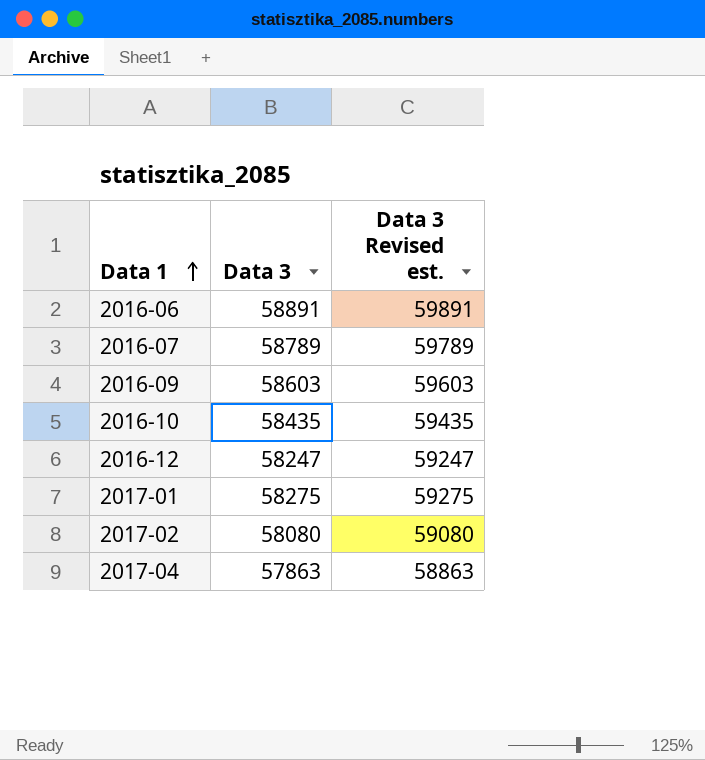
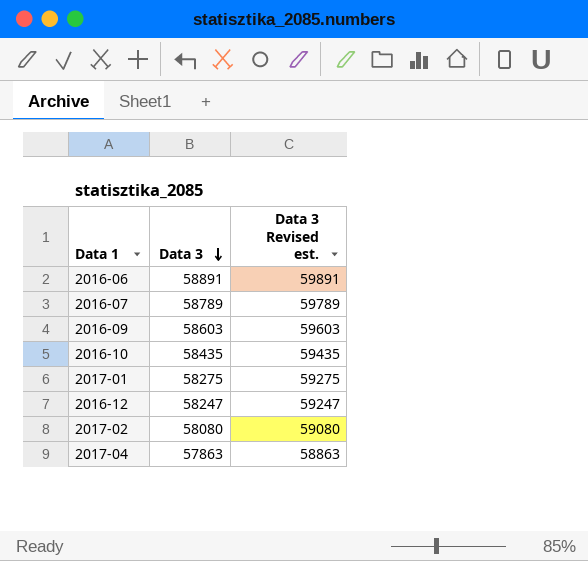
row order: Data 1 ascending -> Data 3 descending

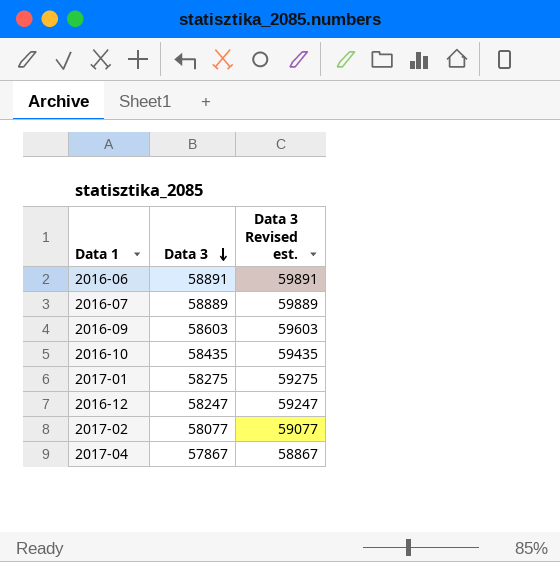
2016-07 | Data 3: 58789 -> 58889
2016-07 | Data 3 Revised est.: 59789 -> 59889
2017-02 | Data 3: 58080 -> 58077
2017-02 | Data 3 Revised est.: 59080 -> 59077
2017-04 | Data 3: 57863 -> 57867
2017-04 | Data 3 Revised est.: 58863 -> 58867

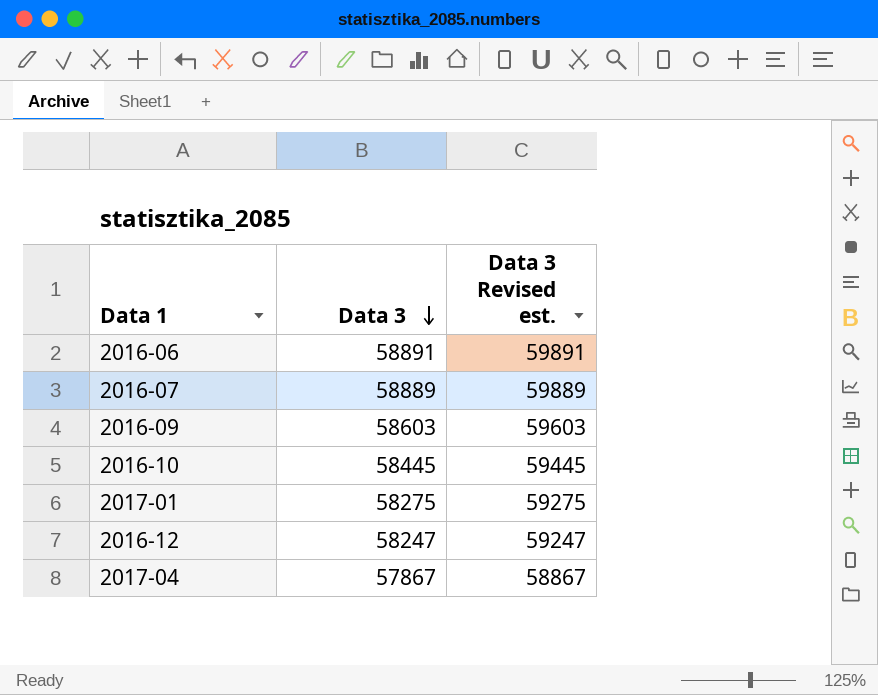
row 2017-02: 58077 | 59077 -> none
2016-10 | Data 3: 58435 -> 58445
2016-10 | Data 3 Revised est.: 59435 -> 59445

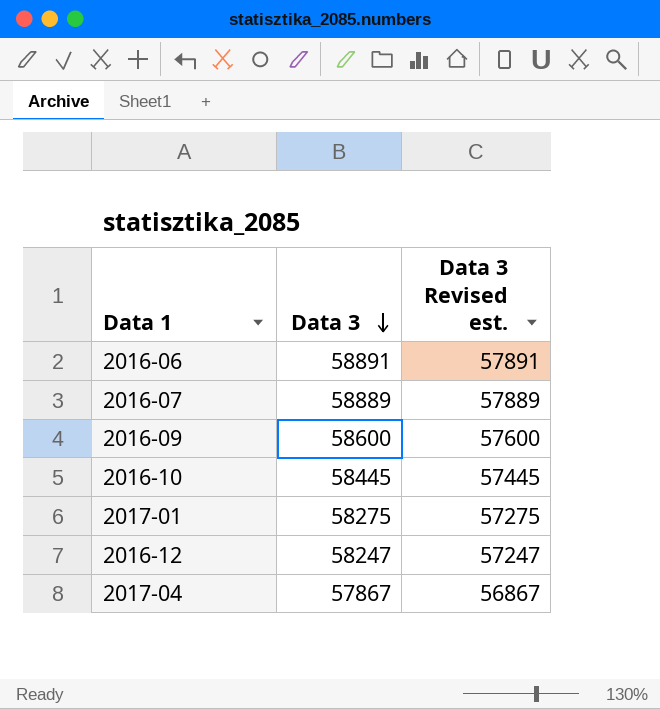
column Data 3 Revised est. | formula: [Data 3] + 1000 -> [Data 3] - 1000
2016-09 | Data 3: 58603 -> 58600

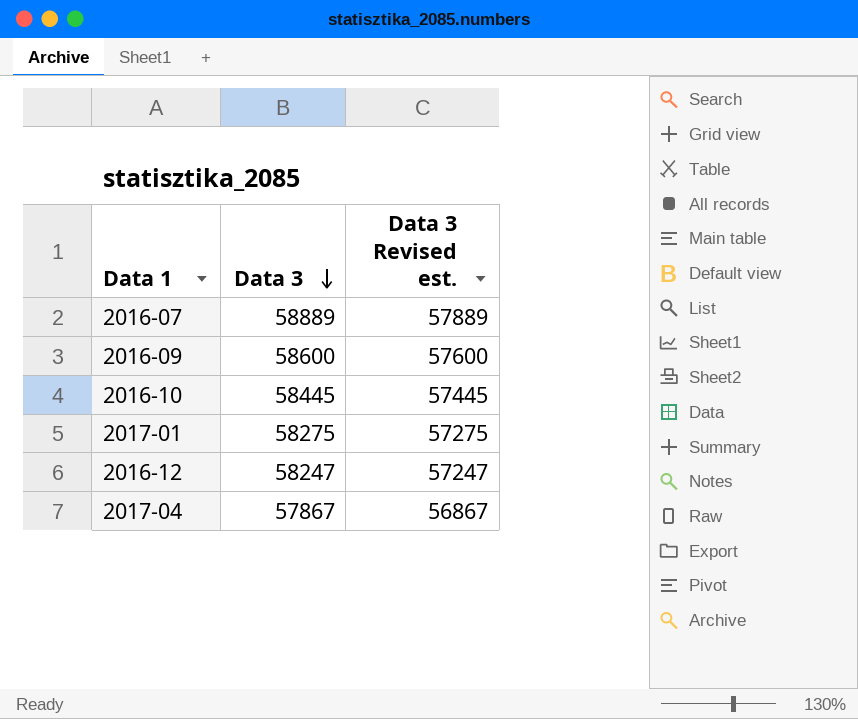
row 2016-06: 58891 | 57891 -> none

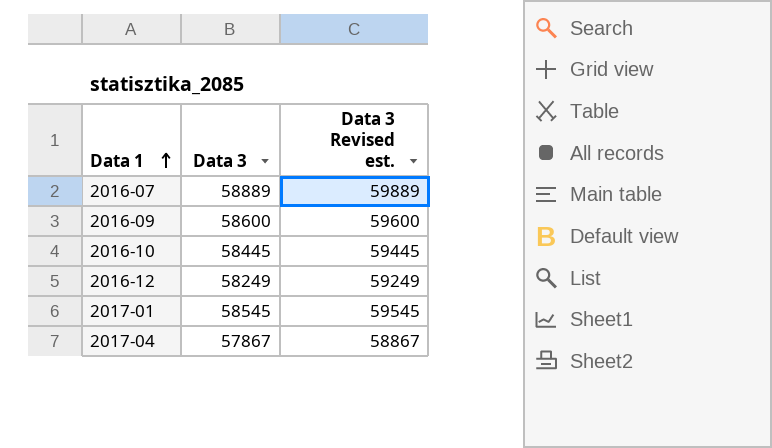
row order: Data 3 descending -> Data 1 ascending
column Data 3 Revised est. | formula: [Data 3] - 1000 -> [Data 3] + 1000
2016-12 | Data 3: 58247 -> 58249
2017-01 | Data 3: 58275 -> 58545

